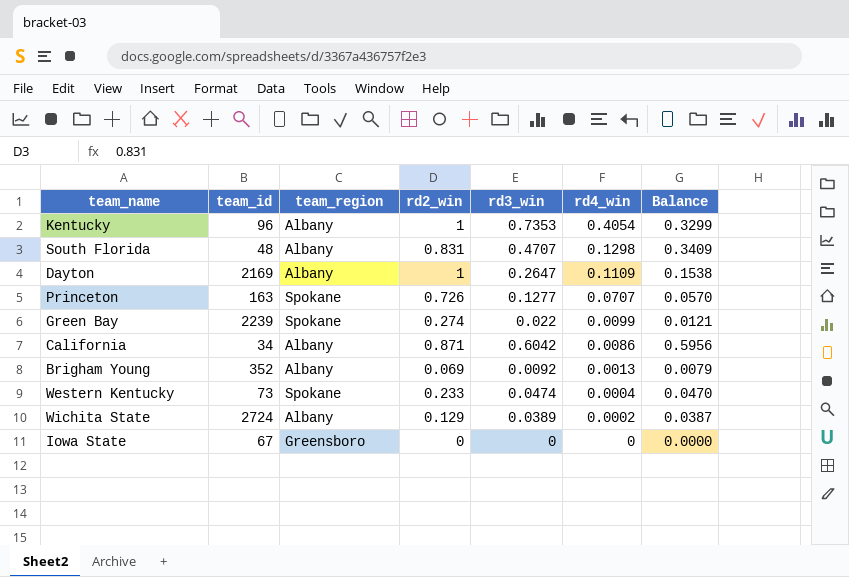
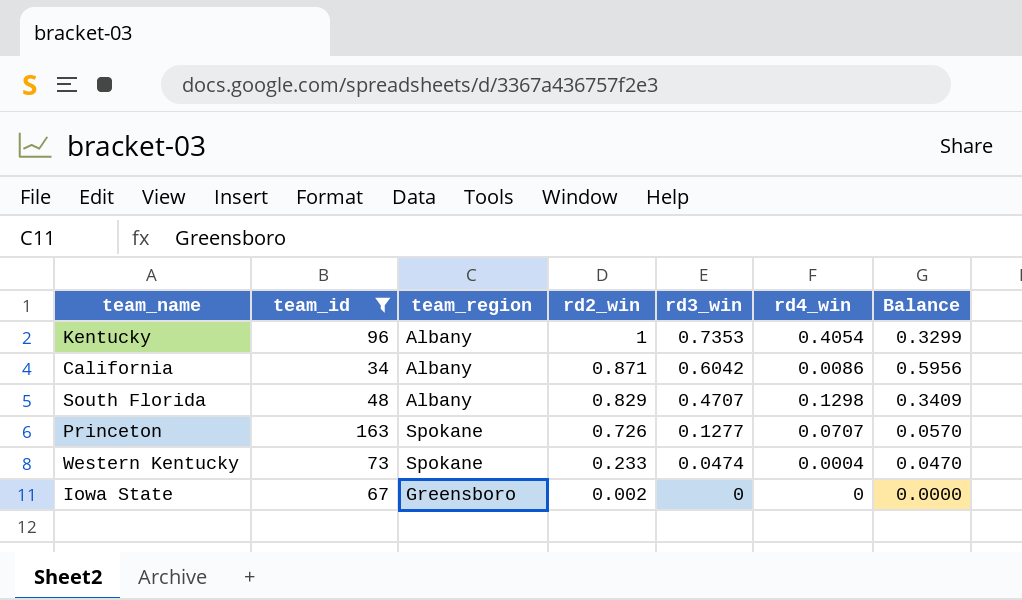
filter: none -> team_id <= 163
row order: rd4_win descending -> rd2_win descending
South Florida | rd2_win: 0.831 -> 0.829
Iowa State | rd2_win: 0 -> 0.002

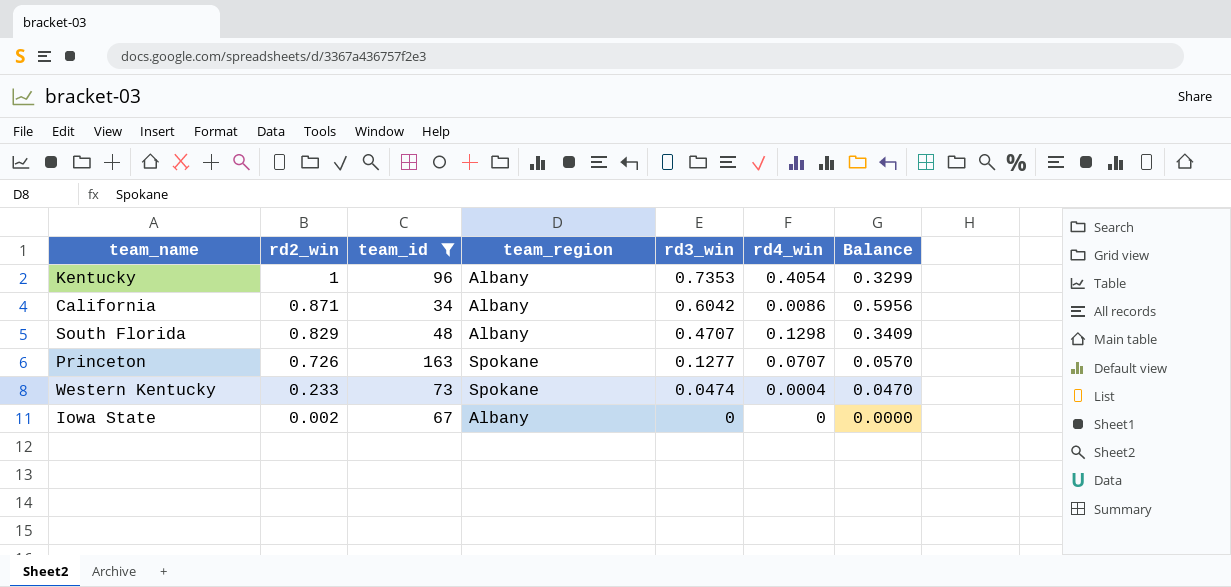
column rd2_win | position: 4 -> 2
Iowa State | team_region: Greensboro -> Albany

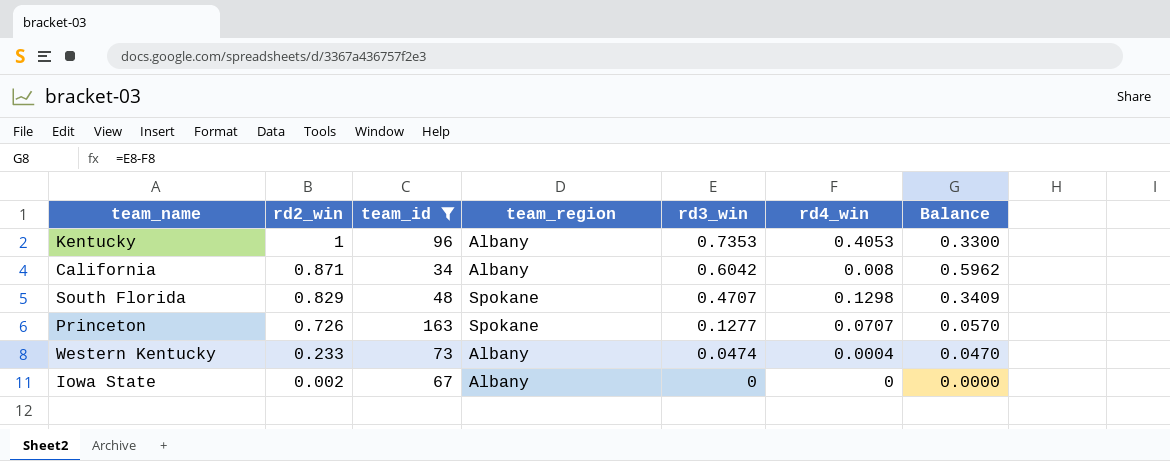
Kentucky | rd4_win: 0.4054 -> 0.4053
Kentucky | Balance: 0.3299 -> 0.3300
California | rd4_win: 0.0086 -> 0.008
California | Balance: 0.5956 -> 0.5962
South Florida | team_region: Albany -> Spokane
Western Kentucky | team_region: Spokane -> Albany

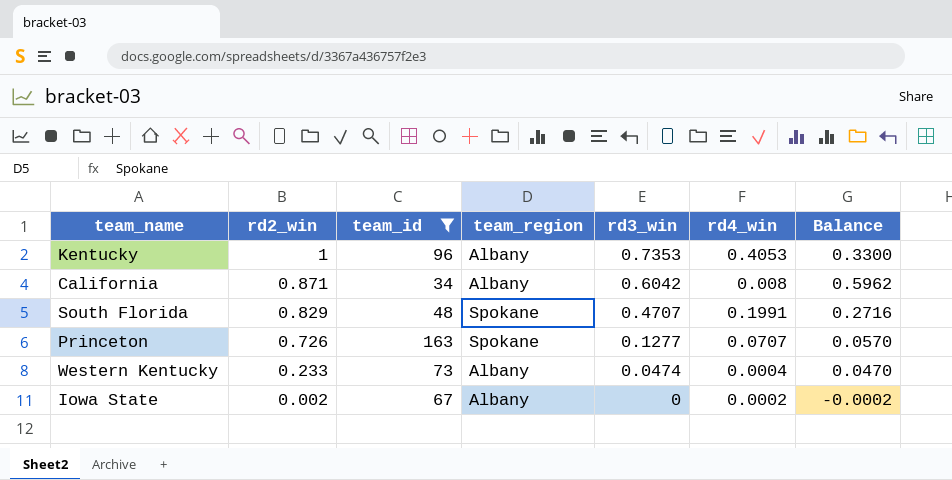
South Florida | rd4_win: 0.1298 -> 0.1991
South Florida | Balance: 0.3409 -> 0.2716
Iowa State | rd4_win: 0 -> 0.0002
Iowa State | Balance: 0.0000 -> -0.0002

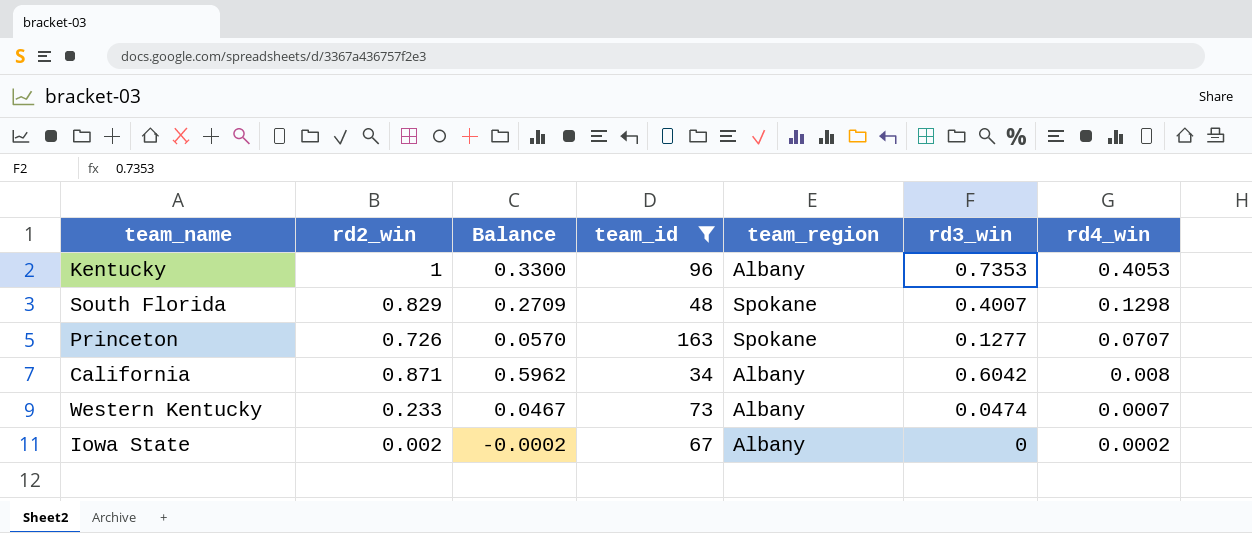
row order: rd2_win descending -> rd4_win descending
column Balance | position: 7 -> 3
South Florida | Balance: 0.2716 -> 0.2709
South Florida | rd3_win: 0.4707 -> 0.4007
South Florida | rd4_win: 0.1991 -> 0.1298
Western Kentucky | Balance: 0.0470 -> 0.0467
Western Kentucky | rd4_win: 0.0004 -> 0.0007

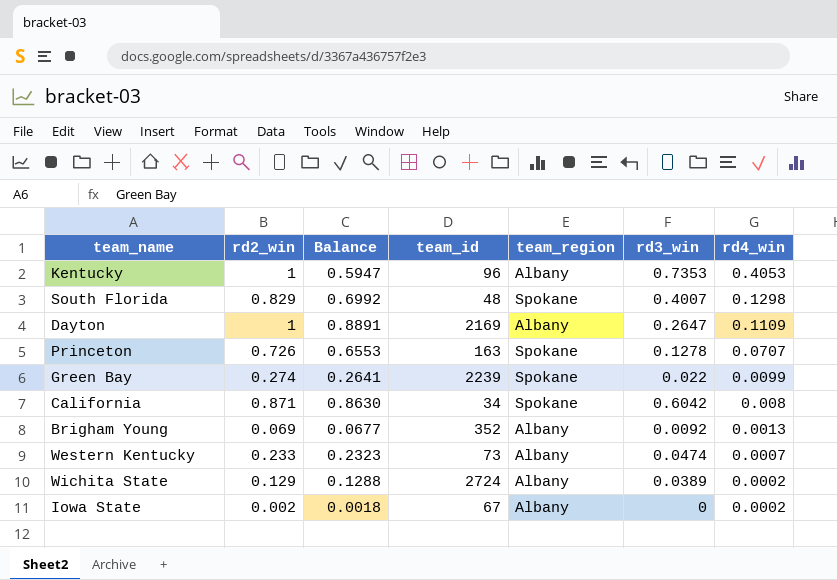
filter: team_id <= 163 -> none
column Balance | formula: [rd3_win] - [rd4_win] -> [rd2_win] - [rd4_win]
Princeton | rd3_win: 0.1277 -> 0.1278
California | team_region: Albany -> Spokane

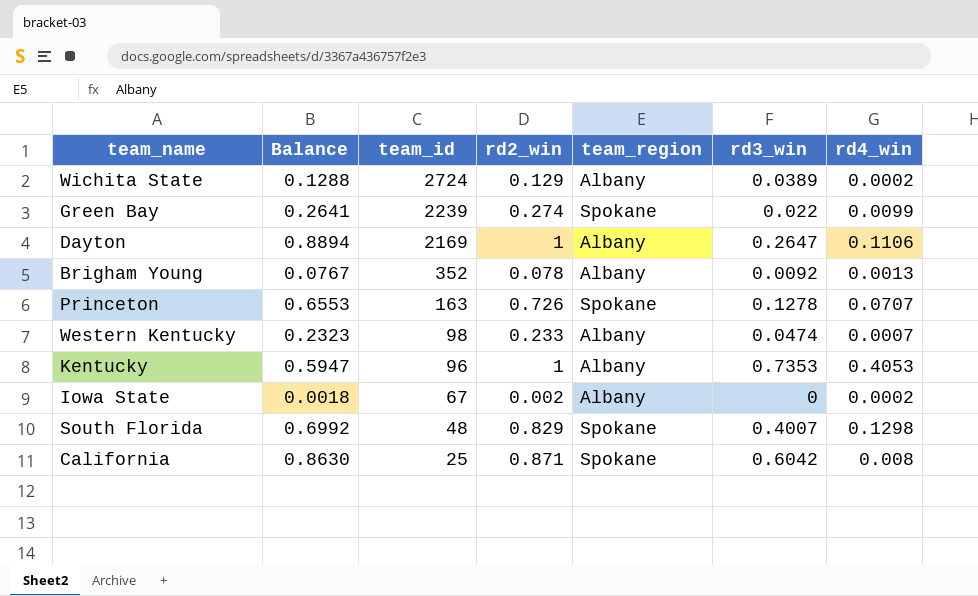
row order: rd4_win descending -> team_id descending
column rd2_win | position: 2 -> 4
Dayton | Balance: 0.8891 -> 0.8894
Dayton | rd4_win: 0.1109 -> 0.1106
Brigham Young | Balance: 0.0677 -> 0.0767
Brigham Young | rd2_win: 0.069 -> 0.078
Western Kentucky | team_id: 73 -> 98
California | team_id: 34 -> 25

